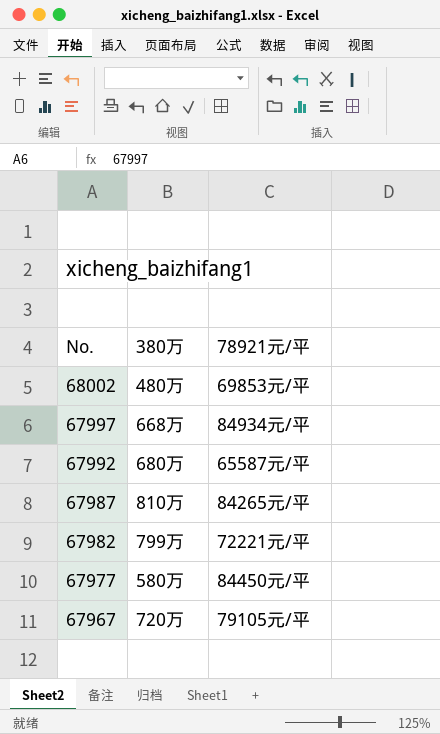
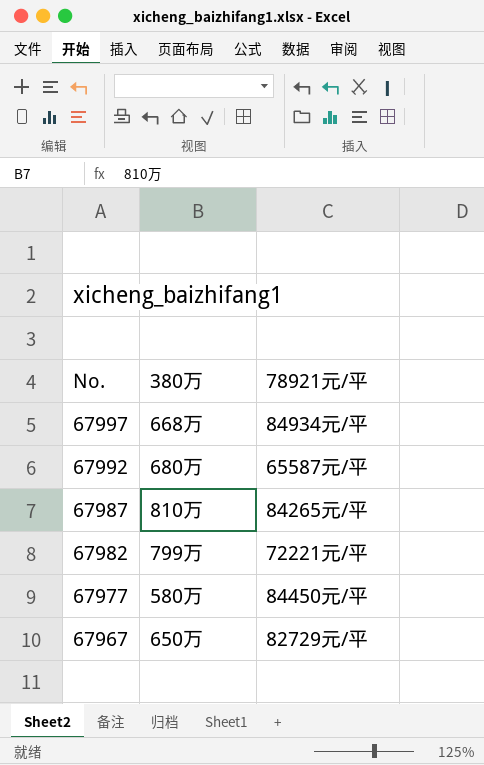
row 68002: 480万 | 69853元/平 -> none
67967 | 380万: 720万 -> 650万
67967 | 78921元/平: 79105元/平 -> 82729元/平

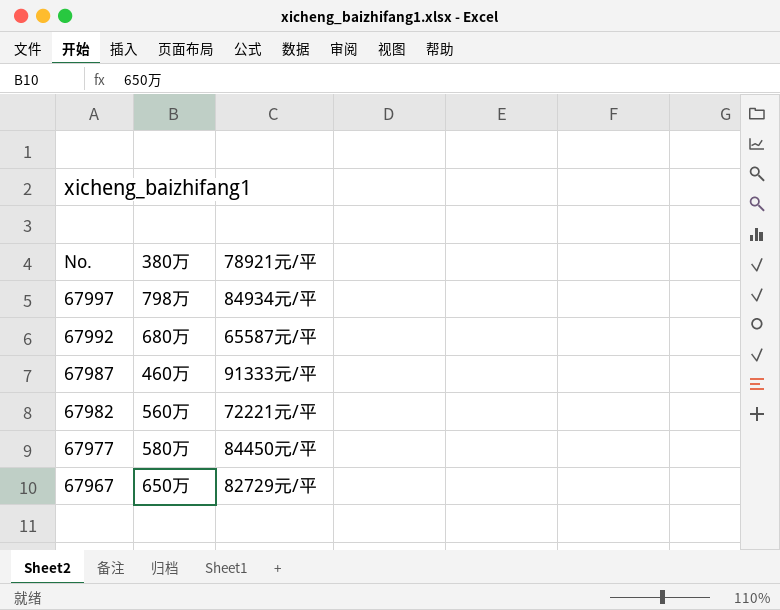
67997 | 380万: 668万 -> 798万
67987 | 380万: 810万 -> 460万
67987 | 78921元/平: 84265元/平 -> 91333元/平
67982 | 380万: 799万 -> 560万

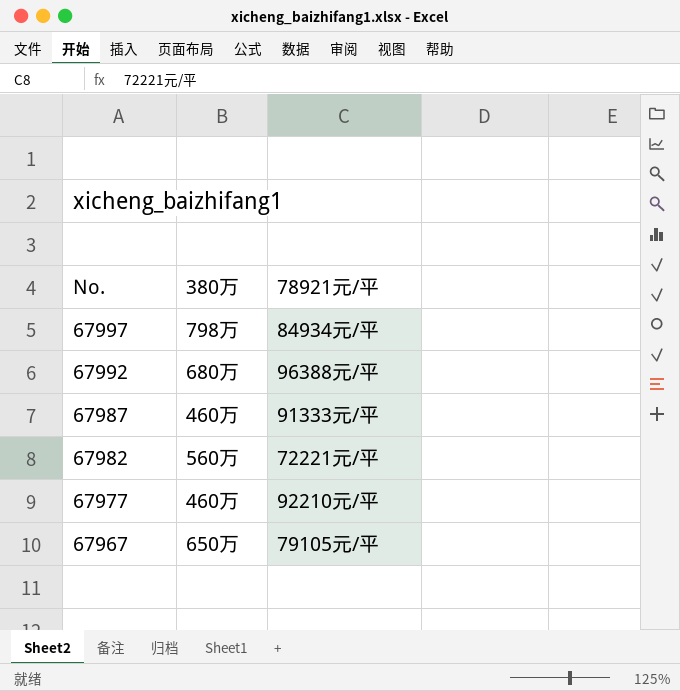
67992 | 78921元/平: 65587元/平 -> 96388元/平
67977 | 380万: 580万 -> 460万
67977 | 78921元/平: 84450元/平 -> 92210元/平
67967 | 78921元/平: 82729元/平 -> 79105元/平

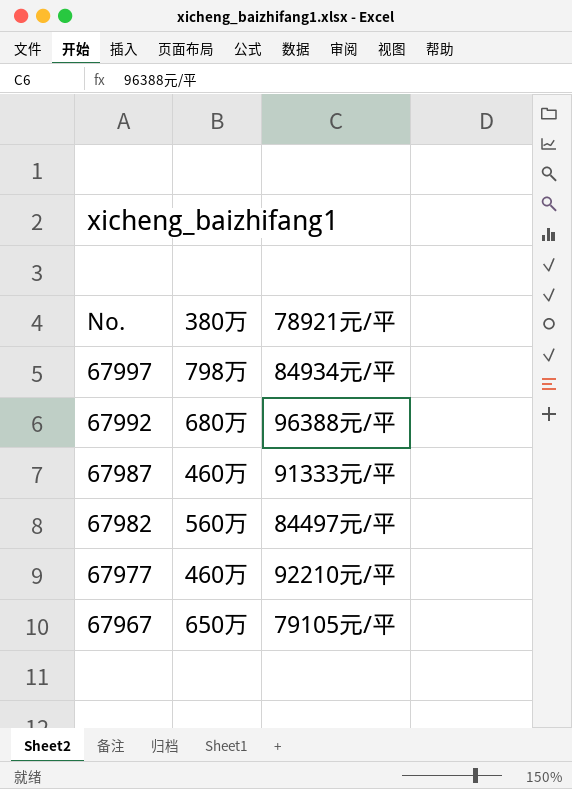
67982 | 78921元/平: 72221元/平 -> 84497元/平

